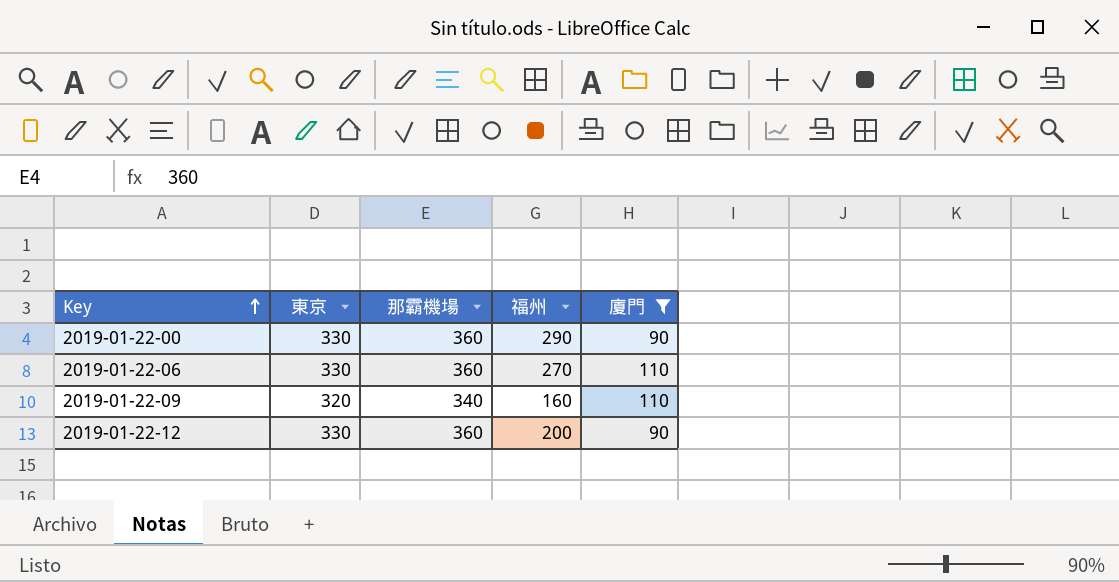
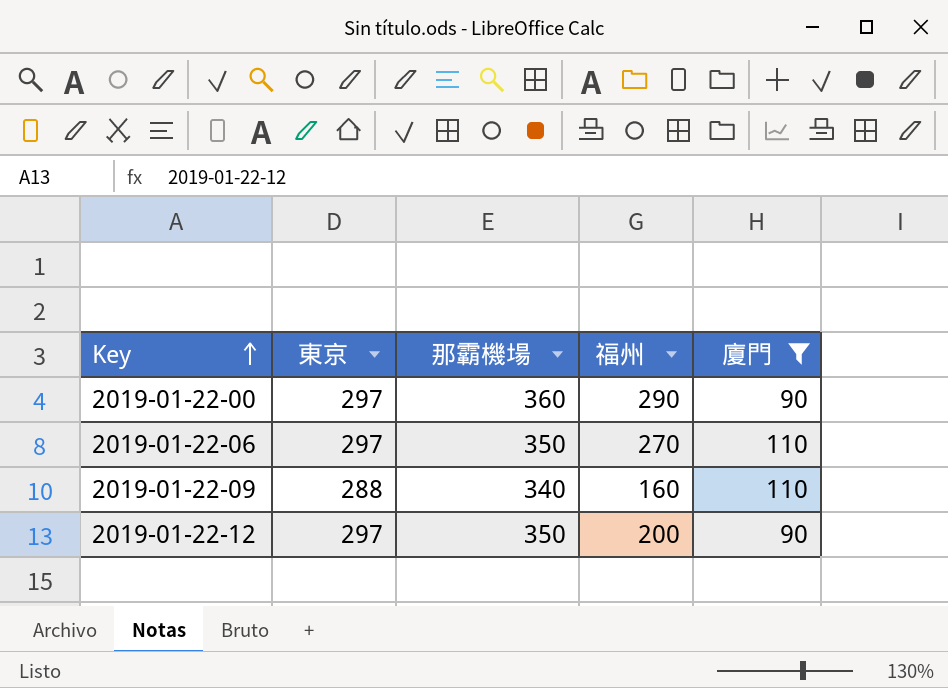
2019-01-22-00 | 東京: 330 -> 297
2019-01-22-06 | 東京: 330 -> 297
2019-01-22-06 | 那霸機場: 360 -> 350
2019-01-22-09 | 東京: 320 -> 288
2019-01-22-12 | 東京: 330 -> 297
2019-01-22-12 | 那霸機場: 360 -> 350

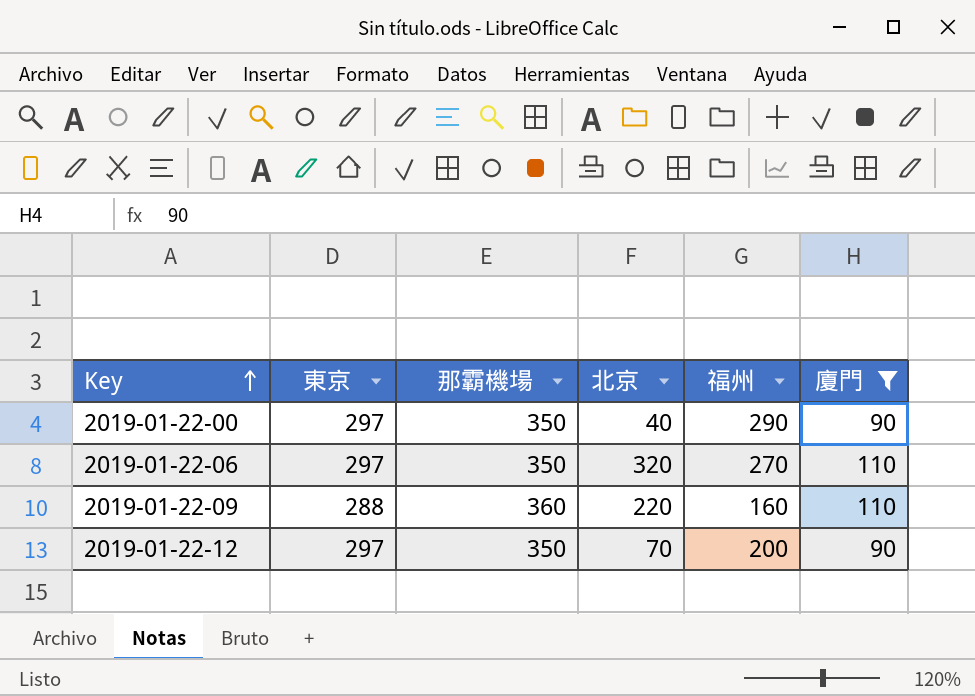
column 北京 | position: none -> 4
2019-01-22-00 | 那霸機場: 360 -> 350
2019-01-22-09 | 那霸機場: 340 -> 360

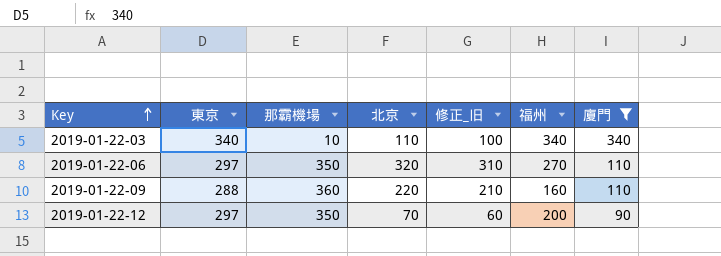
column 修正_旧 | formula: none -> [北京] - 10
row 2019-01-22-00: 297 | 350 | 40 | 290 | 90 -> none
row 2019-01-22-03: none -> 340 | 10 | 110 | 100 | 340 | 340

